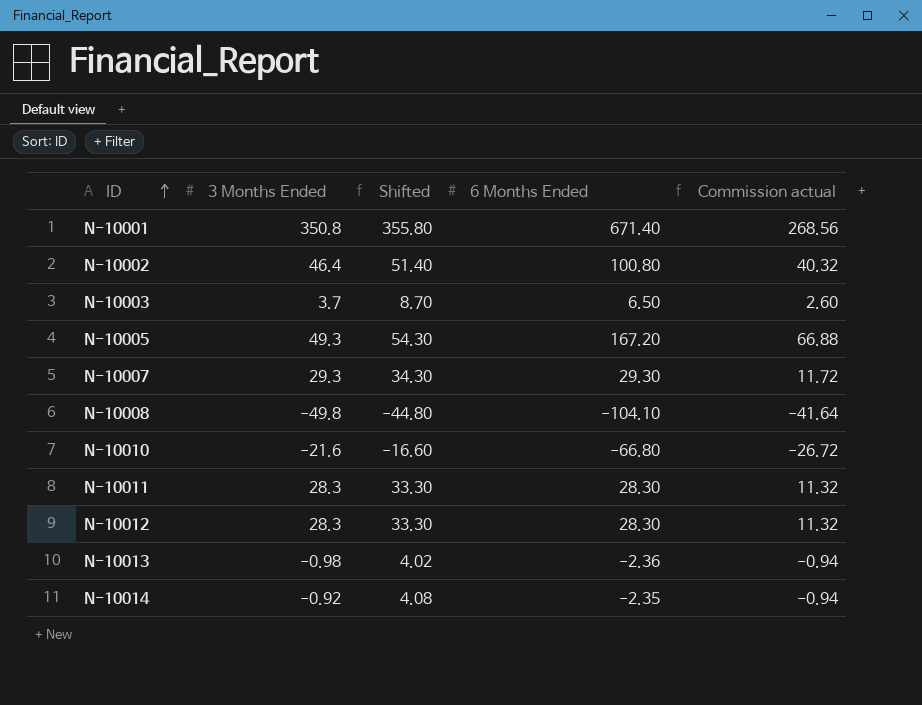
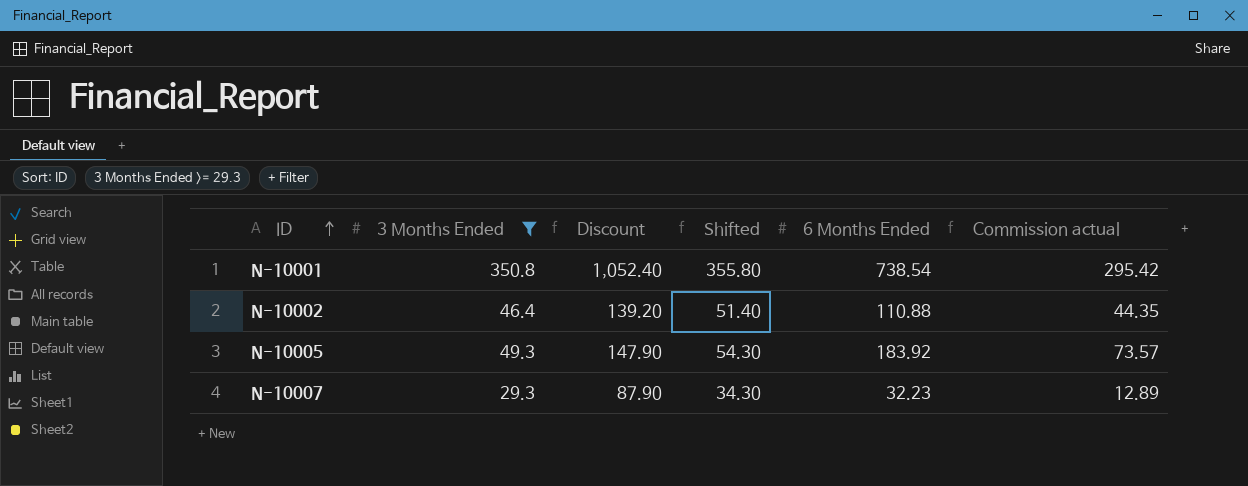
filter: none -> 3 Months Ended >= 29.3
column Discount | formula: none -> [3 Months Ended] * 3
N-10001 | 6 Months Ended: 671.40 -> 738.54
N-10001 | Commission actual: 268.56 -> 295.42
N-10002 | 6 Months Ended: 100.80 -> 110.88
N-10002 | Commission actual: 40.32 -> 44.35
N-10005 | 6 Months Ended: 167.20 -> 183.92
N-10005 | Commission actual: 66.88 -> 73.57
N-10007 | 6 Months Ended: 29.30 -> 32.23
N-10007 | Commission actual: 11.72 -> 12.89

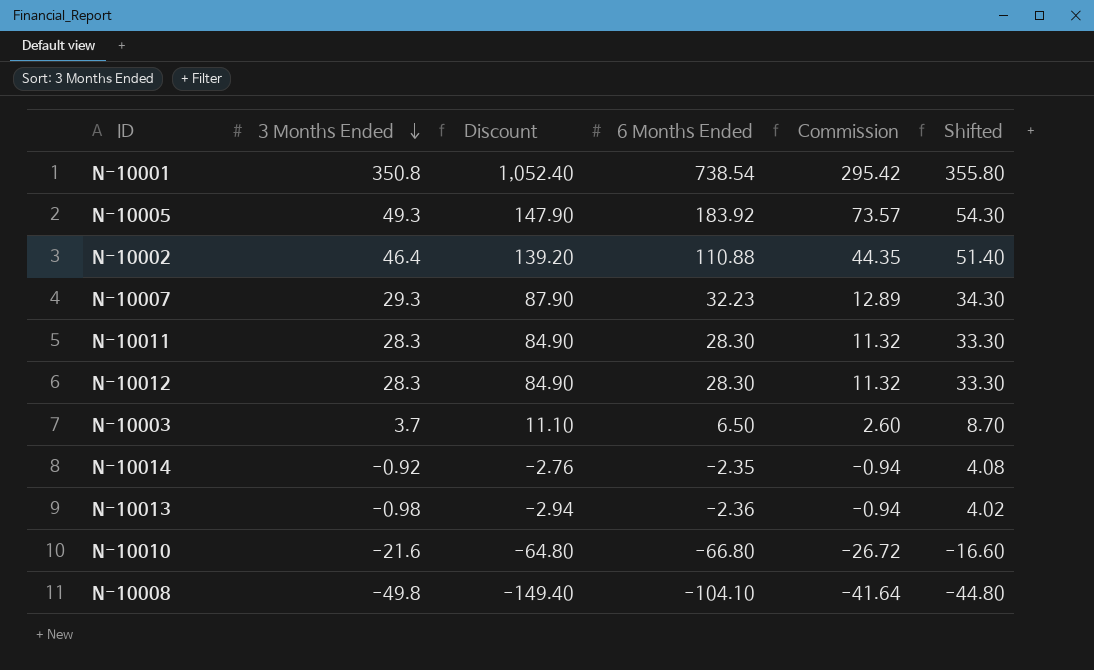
filter: 3 Months Ended >= 29.3 -> none
row order: ID ascending -> 3 Months Ended descending
column name: Commission actual -> Commission
column Shifted | position: 4 -> 6

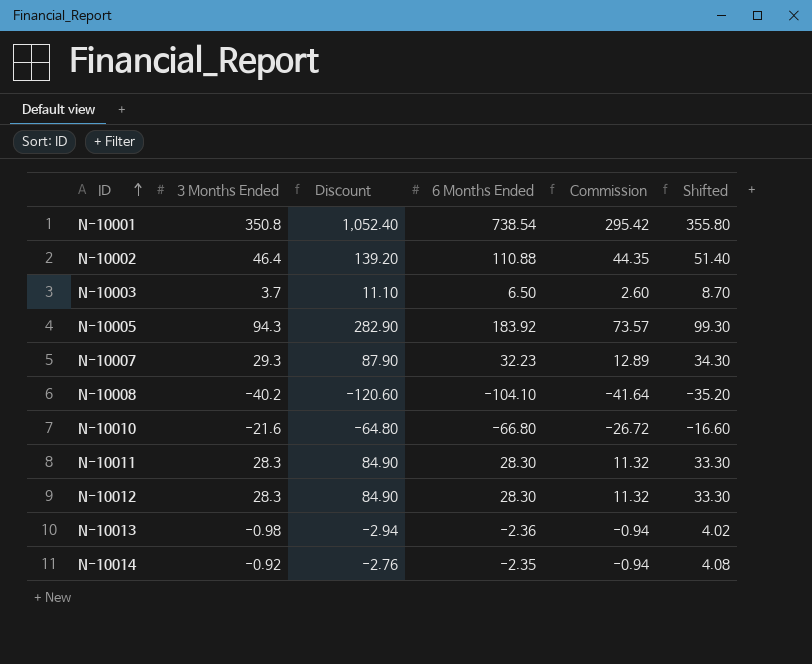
row order: 3 Months Ended descending -> ID ascending
N-10005 | 3 Months Ended: 49.3 -> 94.3
N-10005 | Discount: 147.90 -> 282.90
N-10005 | Shifted: 54.30 -> 99.30
N-10008 | 3 Months Ended: -49.8 -> -40.2
N-10008 | Discount: -149.40 -> -120.60
N-10008 | Shifted: -44.80 -> -35.20

